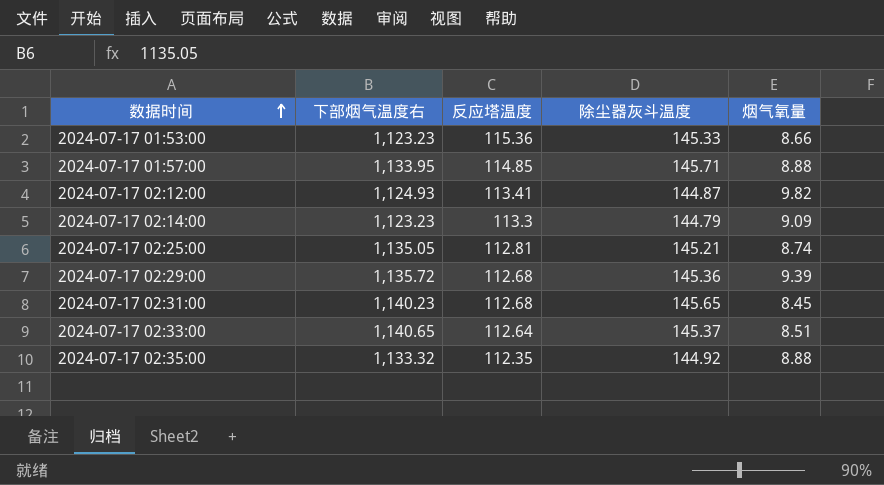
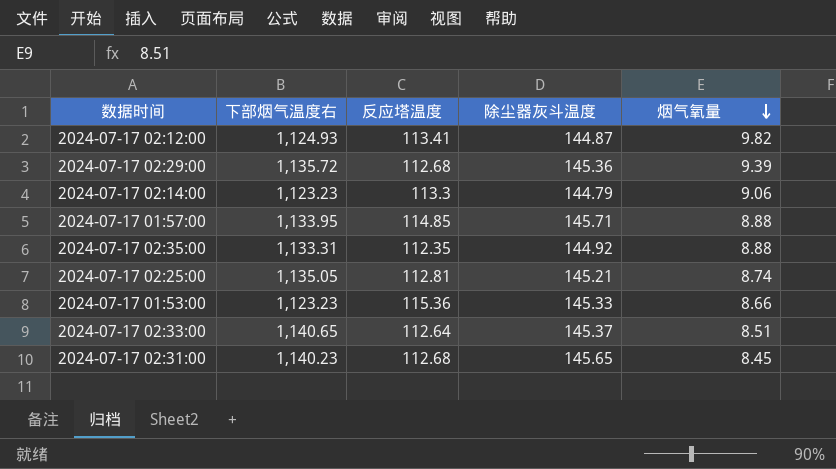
row order: 数据时间 ascending -> 烟气氧量 descending
2024-07-17 02:14:00 | 烟气氧量: 9.09 -> 9.06
2024-07-17 02:35:00 | 下部烟气温度右: 1,133.32 -> 1,133.31

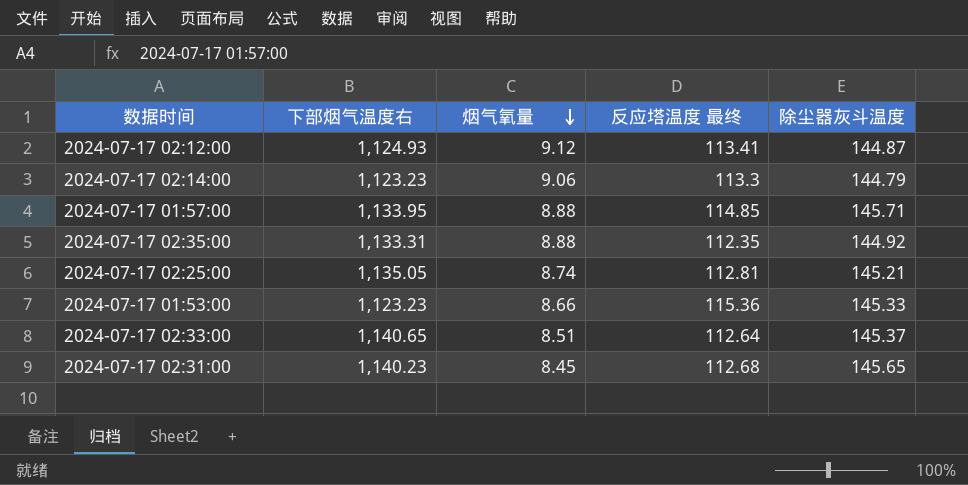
column 烟气氧量 | position: 5 -> 3
column name: 反应塔温度 -> 反应塔温度 最终
row 2024-07-17 02:29:00: 1,135.72 | 112.68 | 145.36 | 9.39 -> none
2024-07-17 02:12:00 | 烟气氧量: 9.82 -> 9.12

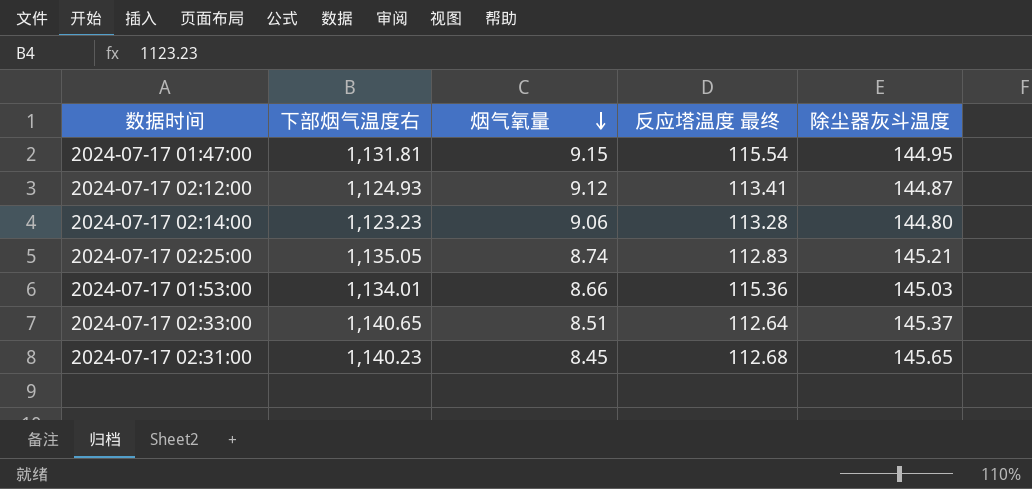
row 2024-07-17 01:57:00: 1,133.95 | 8.88 | 114.85 | 145.71 -> none
row 2024-07-17 02:35:00: 1,133.31 | 8.88 | 112.35 | 144.92 -> none
row 2024-07-17 01:47:00: none -> 1,131.81 | 9.15 | 115.54 | 144.95
2024-07-17 02:14:00 | 反应塔温度 最终: 113.3 -> 113.28
2024-07-17 02:14:00 | 除尘器灰斗温度: 144.79 -> 144.80
2024-07-17 02:25:00 | 反应塔温度 最终: 112.81 -> 112.83
2024-07-17 01:53:00 | 下部烟气温度右: 1,123.23 -> 1,134.01
2024-07-17 01:53:00 | 除尘器灰斗温度: 145.33 -> 145.03

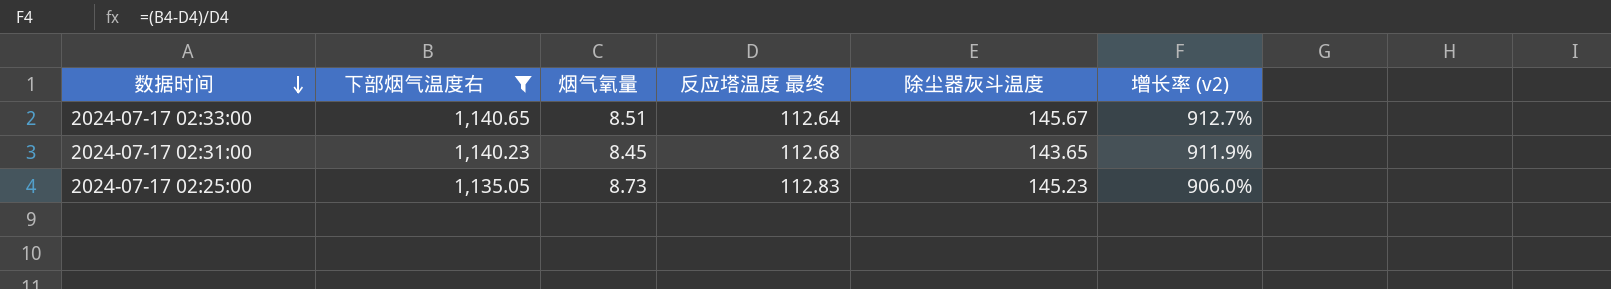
filter: none -> 下部烟气温度右 >= 1,135.05
row order: 烟气氧量 descending -> 数据时间 descending
column 增长率 (v2) | formula: none -> ([下部烟气温度右] - [反应塔温度 最终]) / [反应塔温度 最终]
2024-07-17 02:33:00 | 除尘器灰斗温度: 145.37 -> 145.67
2024-07-17 02:31:00 | 除尘器灰斗温度: 145.65 -> 143.65
2024-07-17 02:25:00 | 烟气氧量: 8.74 -> 8.73
2024-07-17 02:25:00 | 除尘器灰斗温度: 145.21 -> 145.23

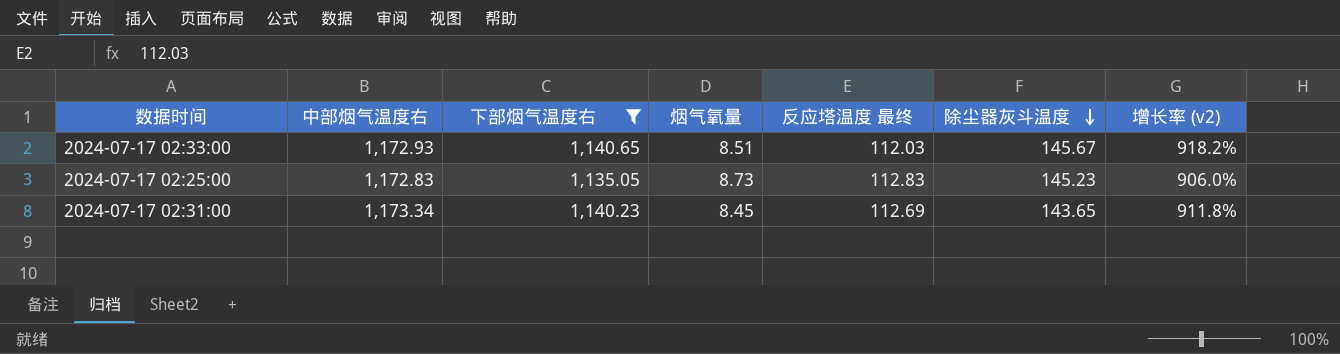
row order: 数据时间 descending -> 除尘器灰斗温度 descending
column 中部烟气温度右 | position: none -> 2
2024-07-17 02:33:00 | 反应塔温度 最终: 112.64 -> 112.03
2024-07-17 02:33:00 | 增长率 (v2): 912.7% -> 918.2%
2024-07-17 02:31:00 | 反应塔温度 最终: 112.68 -> 112.69
2024-07-17 02:31:00 | 增长率 (v2): 911.9% -> 911.8%

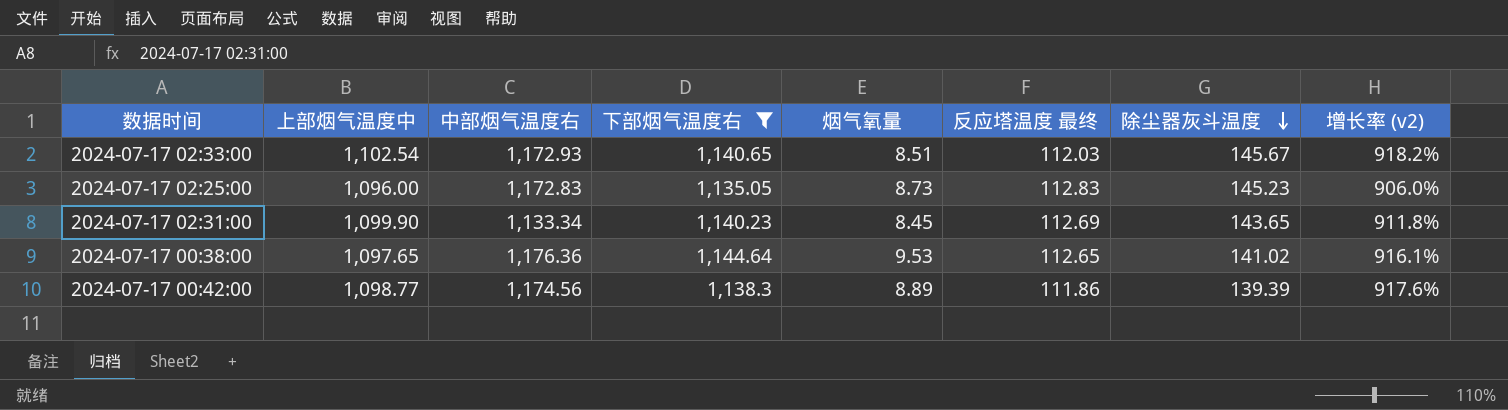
column 上部烟气温度中 | position: none -> 2
2024-07-17 02:31:00 | 中部烟气温度右: 1,173.34 -> 1,133.34
row 2024-07-17 00:38:00: none -> 1,097.65 | 1,176.36 | 1,144.64 | 9.53 | 112.65 | 141.02 | 916.1%
row 2024-07-17 00:42:00: none -> 1,098.77 | 1,174.56 | 1,138.3 | 8.89 | 111.86 | 139.39 | 917.6%

